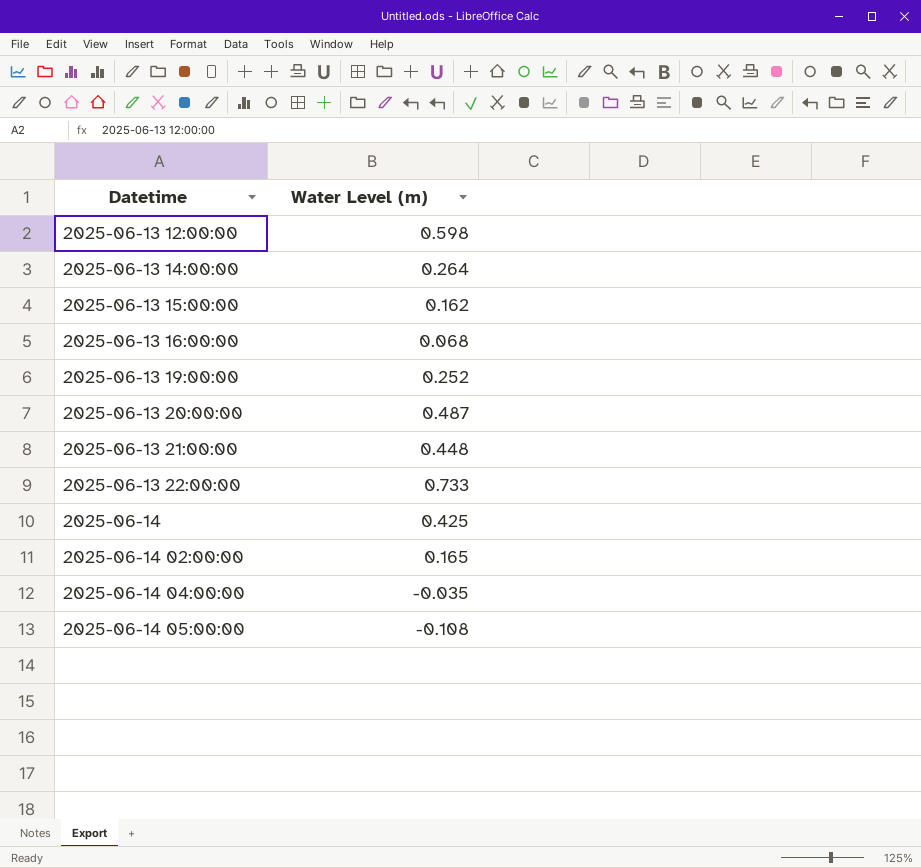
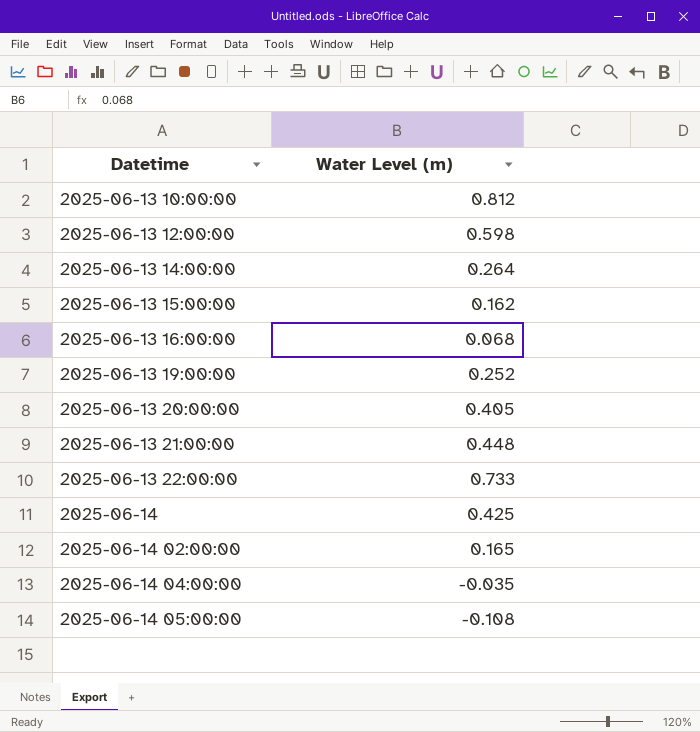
row 2025-06-13 10:00:00: none -> 0.812
2025-06-13 20:00:00 | Water Level (m): 0.487 -> 0.405

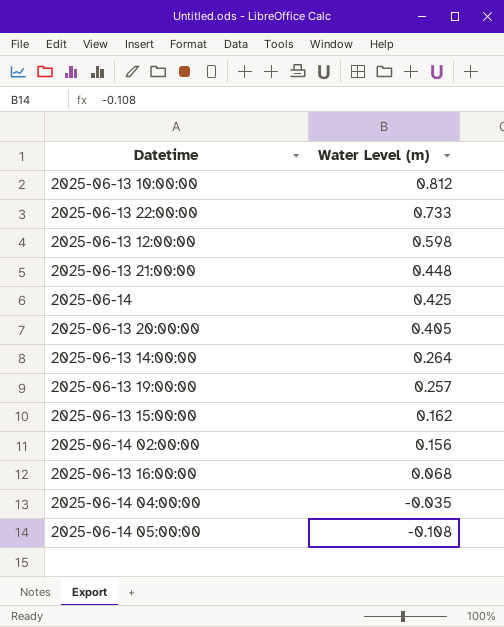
row order: Datetime ascending -> Water Level (m) descending
2025-06-13 19:00:00 | Water Level (m): 0.252 -> 0.257
2025-06-14 02:00:00 | Water Level (m): 0.165 -> 0.156

